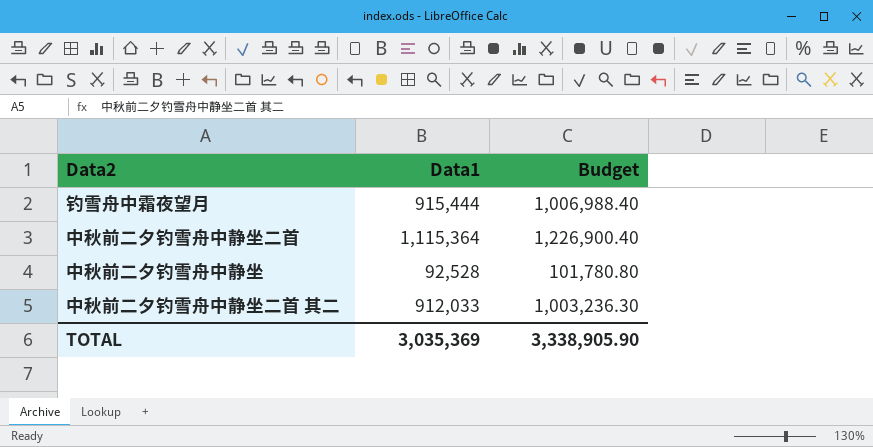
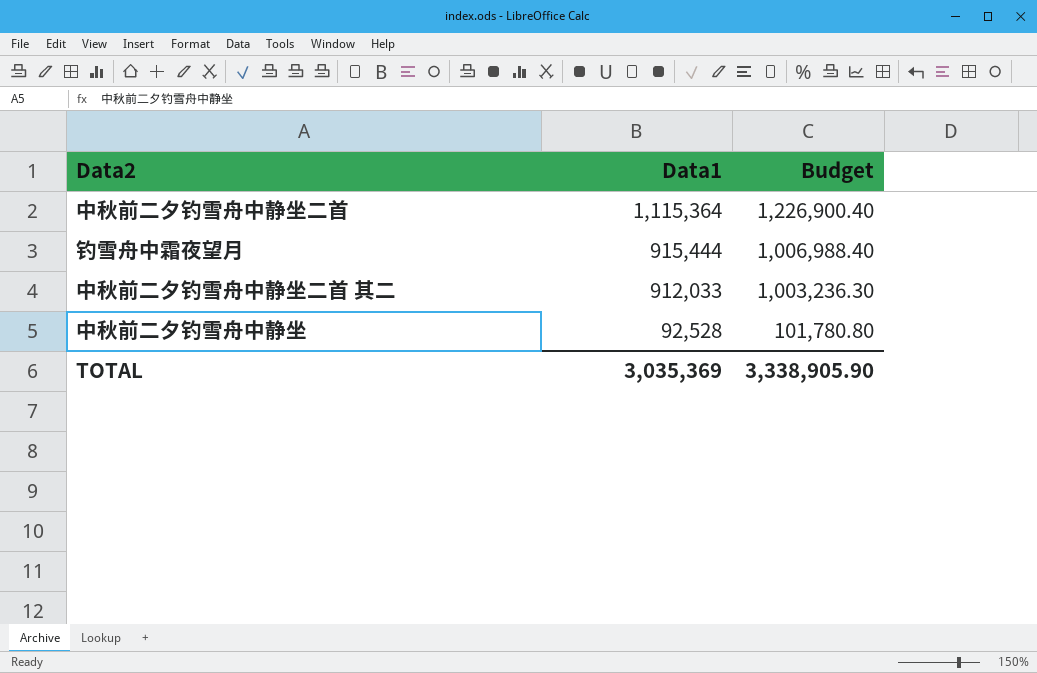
row order: none -> Data1 descending

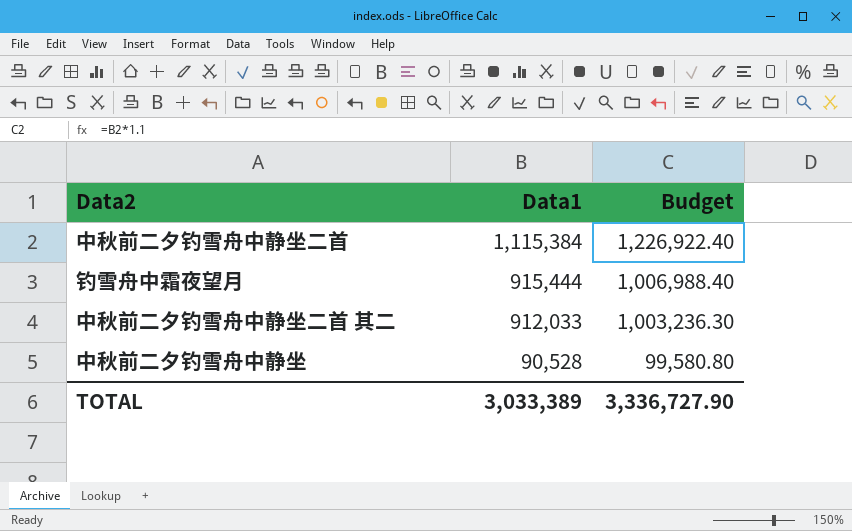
中秋前二夕钓雪舟中静坐二首 | Data1: 1,115,364 -> 1,115,384
中秋前二夕钓雪舟中静坐二首 | Budget: 1,226,900.40 -> 1,226,922.40
中秋前二夕钓雪舟中静坐 | Data1: 92,528 -> 90,528
中秋前二夕钓雪舟中静坐 | Budget: 101,780.80 -> 99,580.80
TOTAL | Data1: 3,035,369 -> 3,033,389
TOTAL | Budget: 3,338,905.90 -> 3,336,727.90

